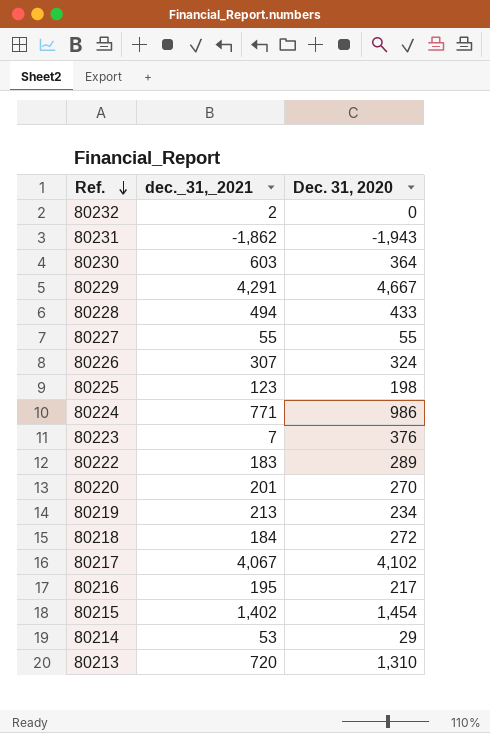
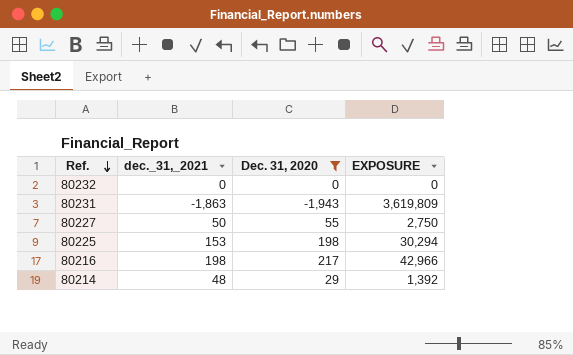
filter: none -> Dec. 31, 2020 <= 217
column EXPOSURE | formula: none -> [dec._31,_2021] * [Dec. 31, 2020]
80232 | dec._31,_2021: 2 -> 0
80231 | dec._31,_2021: -1,862 -> -1,863
80227 | dec._31,_2021: 55 -> 50
80225 | dec._31,_2021: 123 -> 153
80216 | dec._31,_2021: 195 -> 198
80214 | dec._31,_2021: 53 -> 48

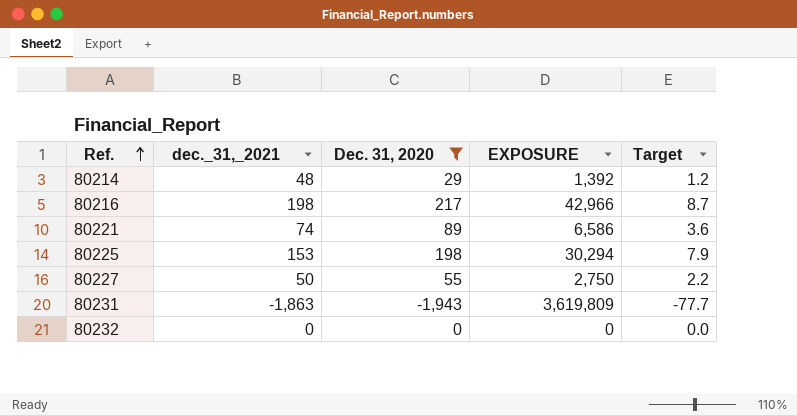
row order: Ref. descending -> Ref. ascending
column Target | formula: none -> [Dec. 31, 2020] * 0.04
row 80221: none -> 74 | 89 | 6,586 | 3.6

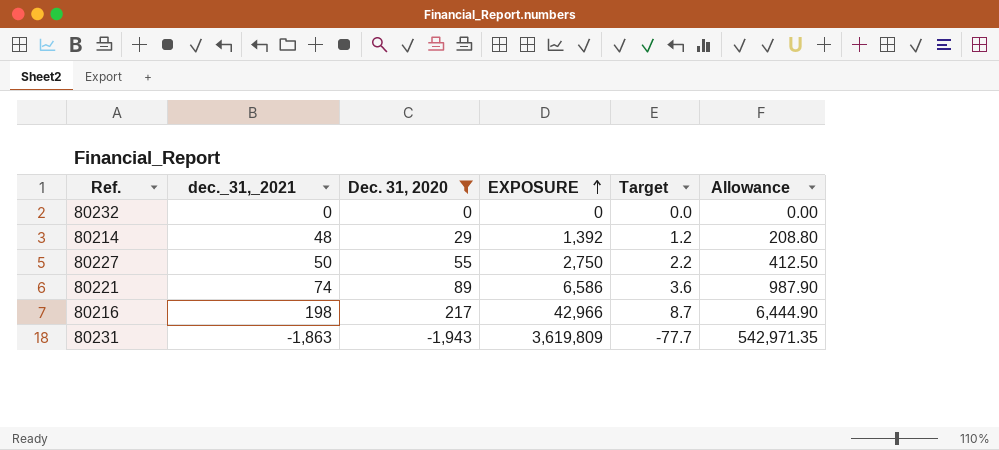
row order: Ref. ascending -> EXPOSURE ascending
column Allowance | formula: none -> [EXPOSURE] * 0.15
row 80225: 153 | 198 | 30,294 | 7.9 -> none

